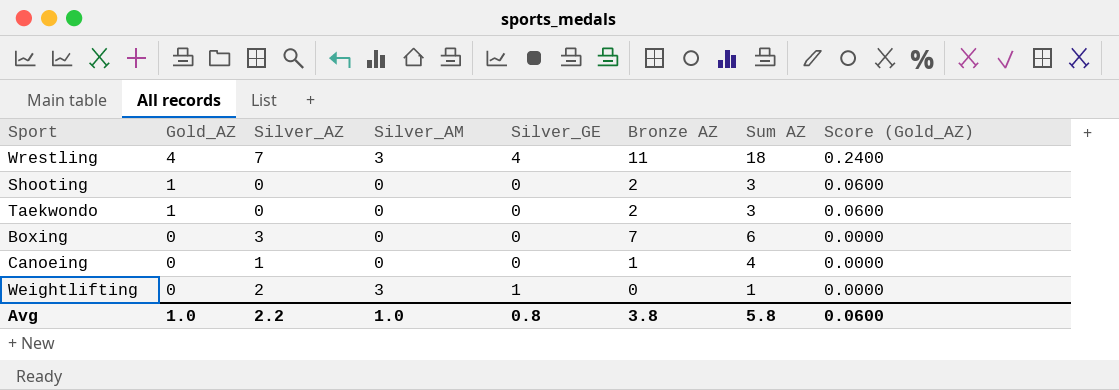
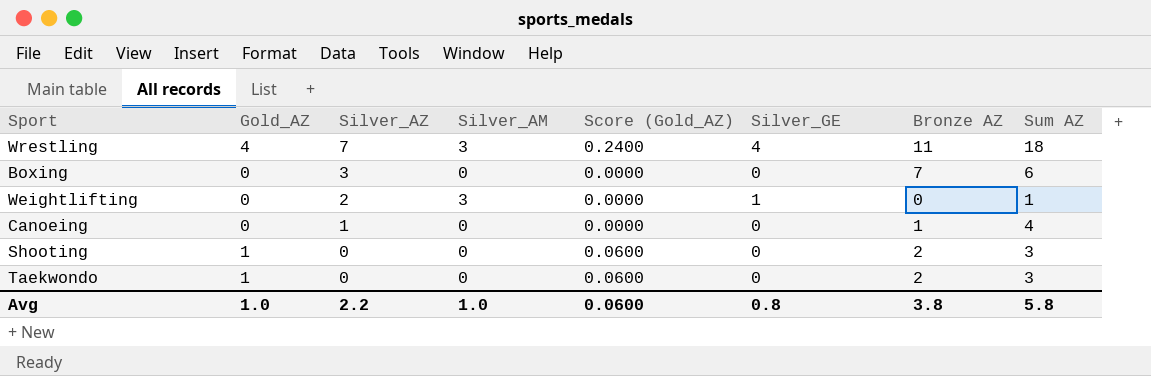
row order: Gold_AZ descending -> Silver_AZ descending
column Score (Gold_AZ) | position: 8 -> 5

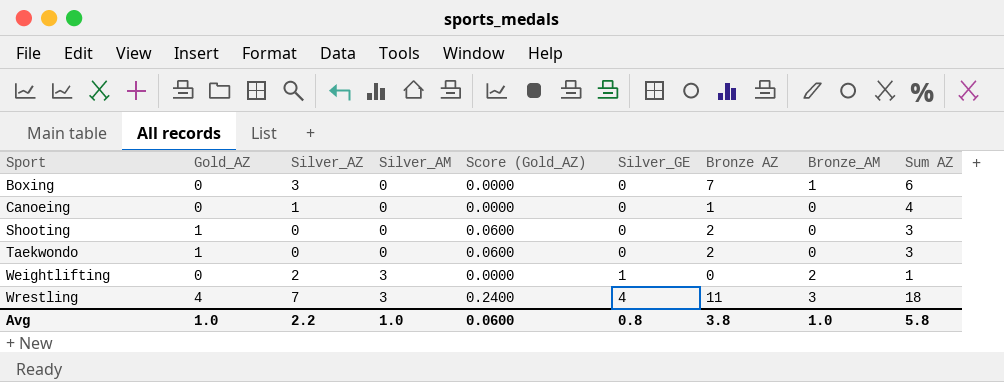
row order: Silver_AZ descending -> Sport ascending
column Bronze_AM | position: none -> 8

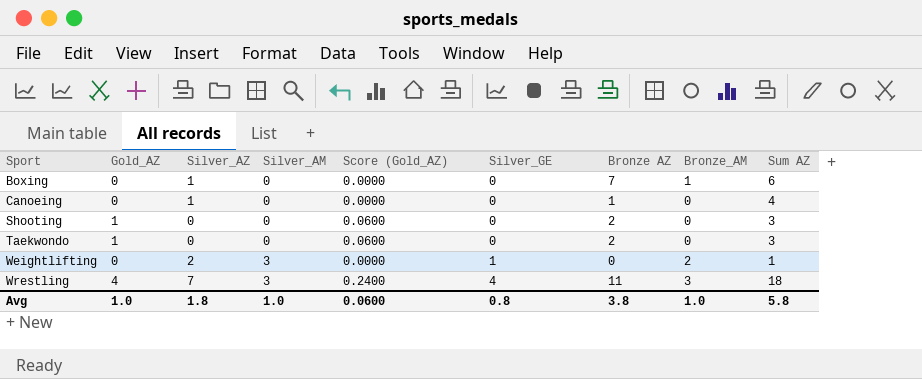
Boxing | Silver_AZ: 3 -> 1
Avg | Silver_AZ: 2.2 -> 1.8

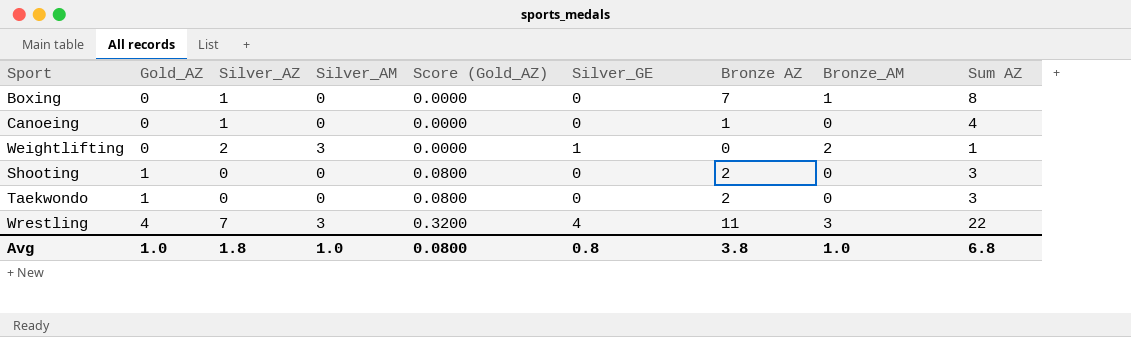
row order: Sport ascending -> Gold_AZ ascending
column Score (Gold_AZ) | formula: [Gold_AZ] * 0.06 -> [Gold_AZ] * 0.08
Boxing | Sum AZ: 6 -> 8
Wrestling | Sum AZ: 18 -> 22
Avg | Score (Gold_AZ): 0.0600 -> 0.0800
Avg | Sum AZ: 5.8 -> 6.8

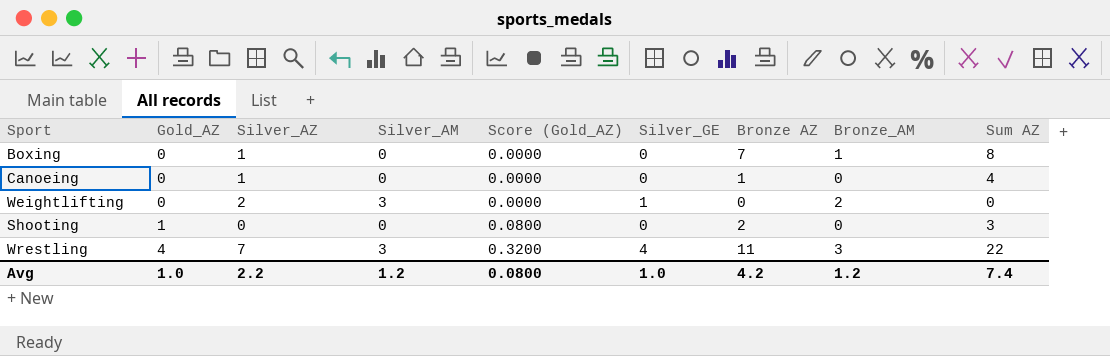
row Taekwondo: 1 | 0 | 0 | 0.0800 | 0 | 2 | 0 | 3 -> none
Weightlifting | Sum AZ: 1 -> 0
Avg | Silver_AZ: 1.8 -> 2.2
Avg | Silver_AM: 1.0 -> 1.2
Avg | Silver_GE: 0.8 -> 1.0
Avg | Bronze AZ: 3.8 -> 4.2
Avg | Bronze_AM: 1.0 -> 1.2
Avg | Sum AZ: 6.8 -> 7.4

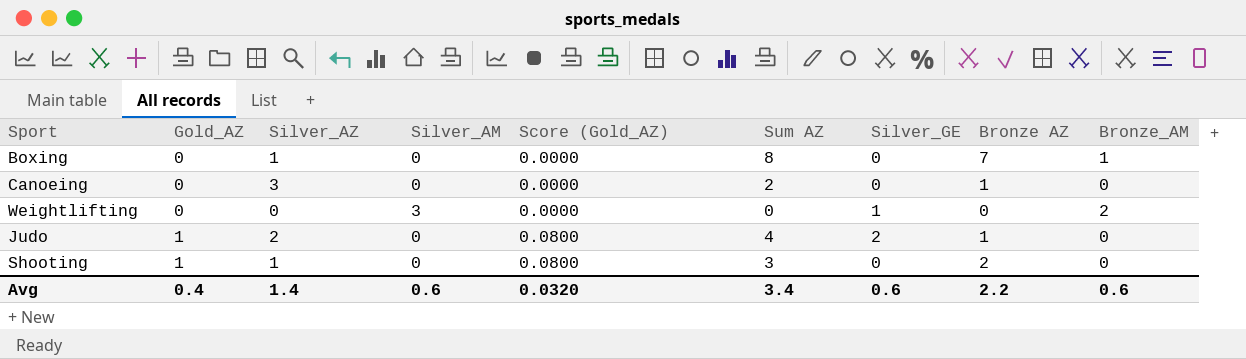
column Sum AZ | position: 9 -> 6
row Wrestling: 4 | 7 | 3 | 0.3200 | 4 | 11 | 3 | 22 -> none
Canoeing | Silver_AZ: 1 -> 3
Canoeing | Sum AZ: 4 -> 2
Weightlifting | Silver_AZ: 2 -> 0
row Judo: none -> 1 | 2 | 0 | 0.0800 | 4 | 2 | 1 | 0
Shooting | Silver_AZ: 0 -> 1
Avg | Gold_AZ: 1.0 -> 0.4
Avg | Silver_AZ: 2.2 -> 1.4
Avg | Silver_AM: 1.2 -> 0.6
Avg | Score (Gold_AZ): 0.0800 -> 0.0320
Avg | Sum AZ: 7.4 -> 3.4
Avg | Silver_GE: 1.0 -> 0.6
Avg | Bronze AZ: 4.2 -> 2.2
Avg | Bronze_AM: 1.2 -> 0.6

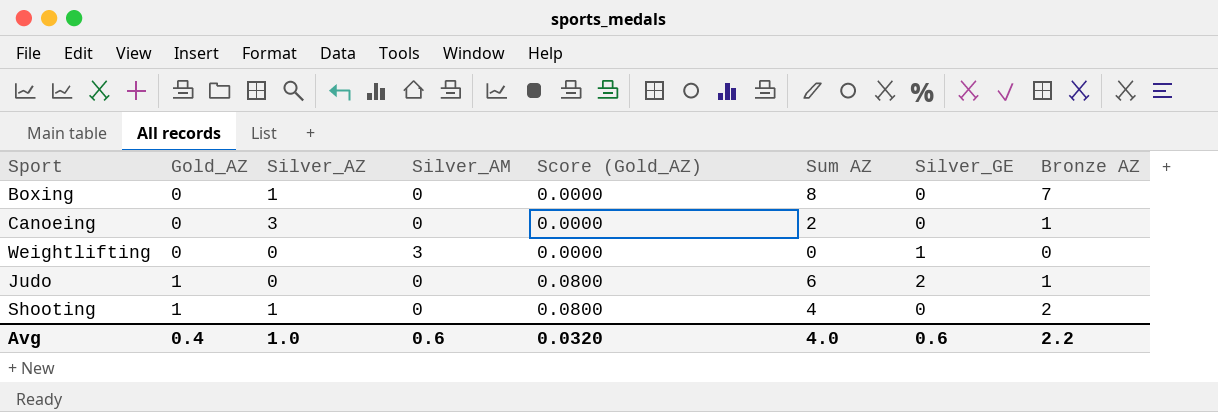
column Bronze_AM | position: 9 -> none
Judo | Silver_AZ: 2 -> 0
Judo | Sum AZ: 4 -> 6
Shooting | Sum AZ: 3 -> 4
Avg | Silver_AZ: 1.4 -> 1.0
Avg | Sum AZ: 3.4 -> 4.0

